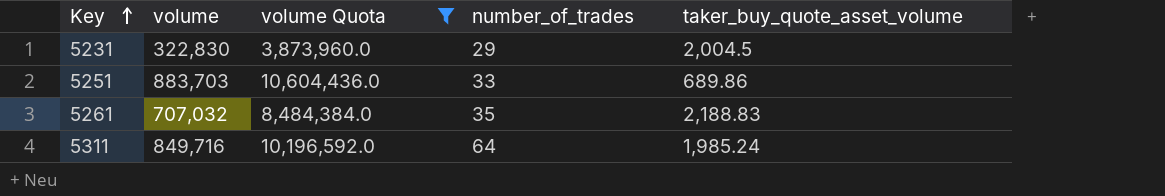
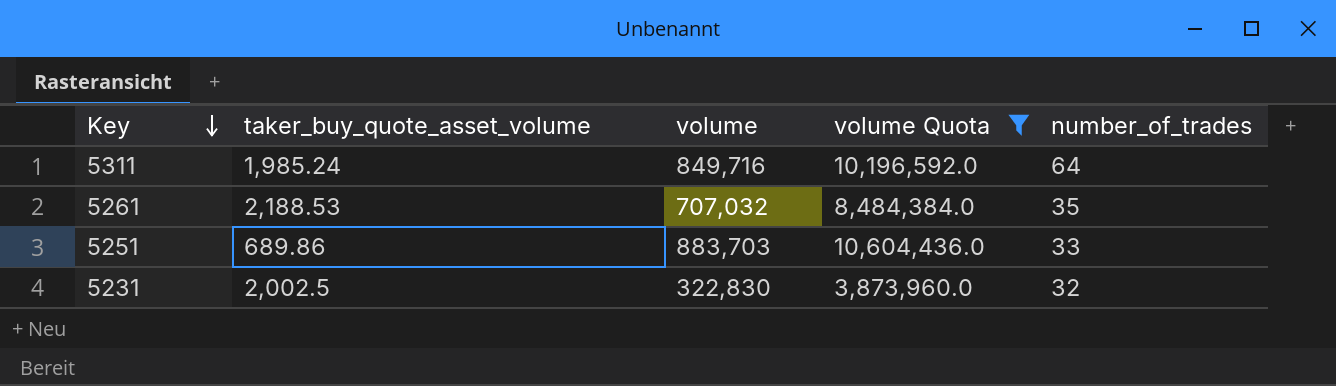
row order: Key ascending -> Key descending
column taker_buy_quote_asset_volume | position: 5 -> 2
5261 | taker_buy_quote_asset_volume: 2,188.83 -> 2,188.53
5231 | taker_buy_quote_asset_volume: 2,004.5 -> 2,002.5
5231 | number_of_trades: 29 -> 32

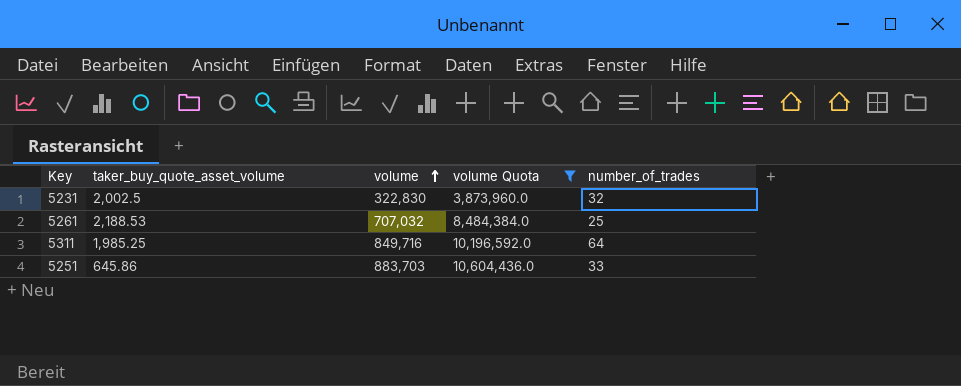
row order: Key descending -> volume ascending
5261 | number_of_trades: 35 -> 25
5311 | taker_buy_quote_asset_volume: 1,985.24 -> 1,985.25
5251 | taker_buy_quote_asset_volume: 689.86 -> 645.86

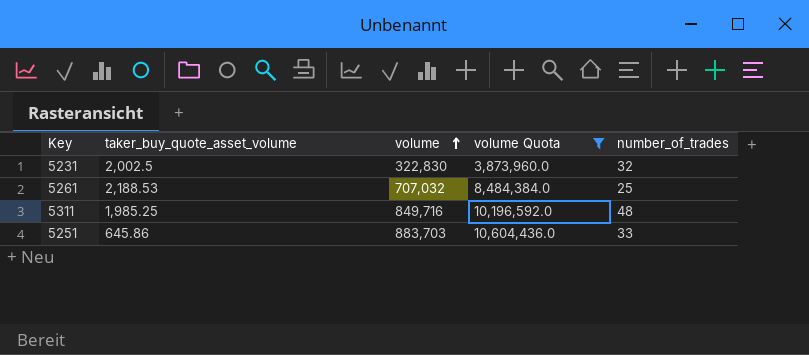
5311 | number_of_trades: 64 -> 48

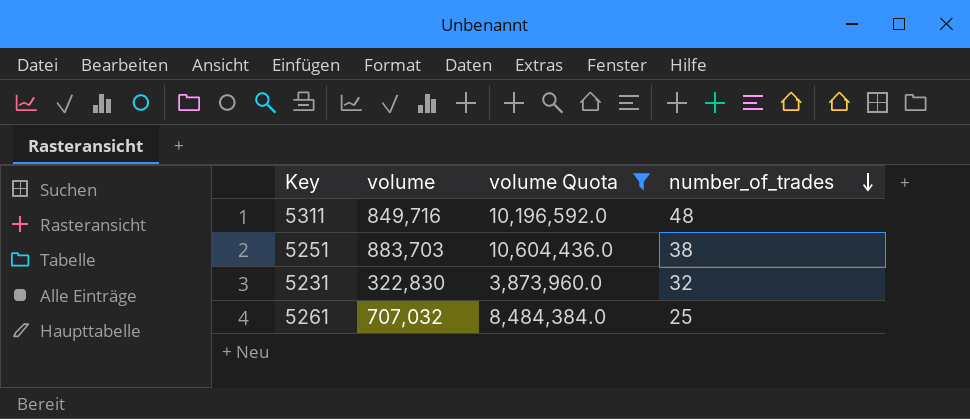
row order: volume ascending -> number_of_trades descending
column taker_buy_quote_asset_volume | position: 2 -> none
5251 | number_of_trades: 33 -> 38

